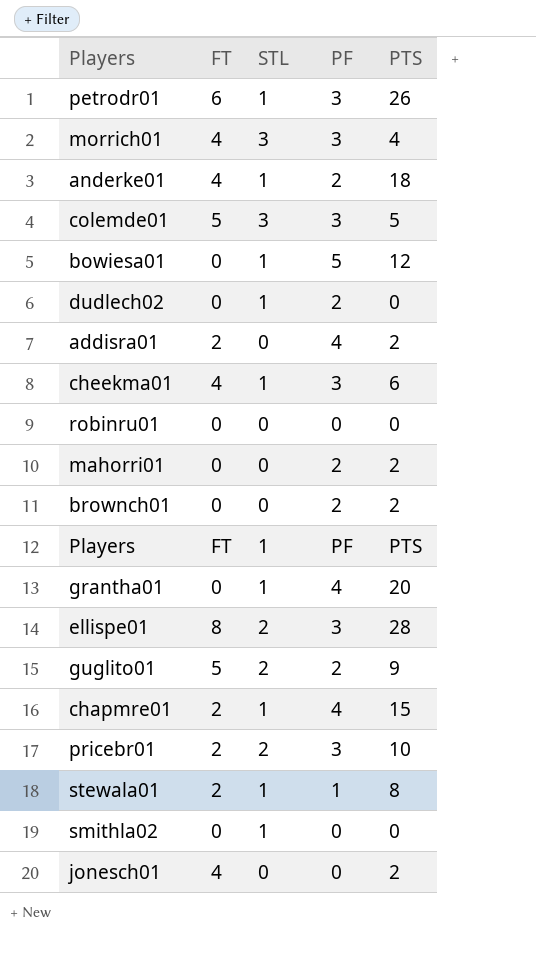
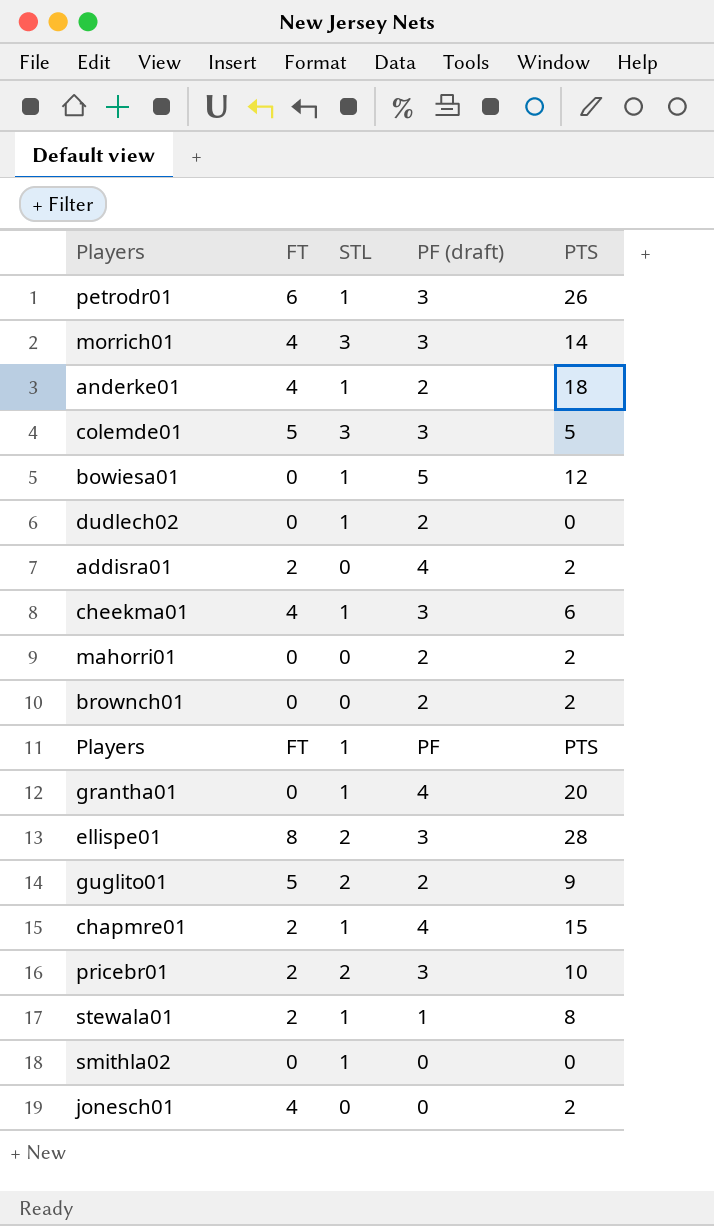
column name: PF -> PF (draft)
row robinru01: 0 | 0 | 0 | 0 -> none
morrich01 | PTS: 4 -> 14

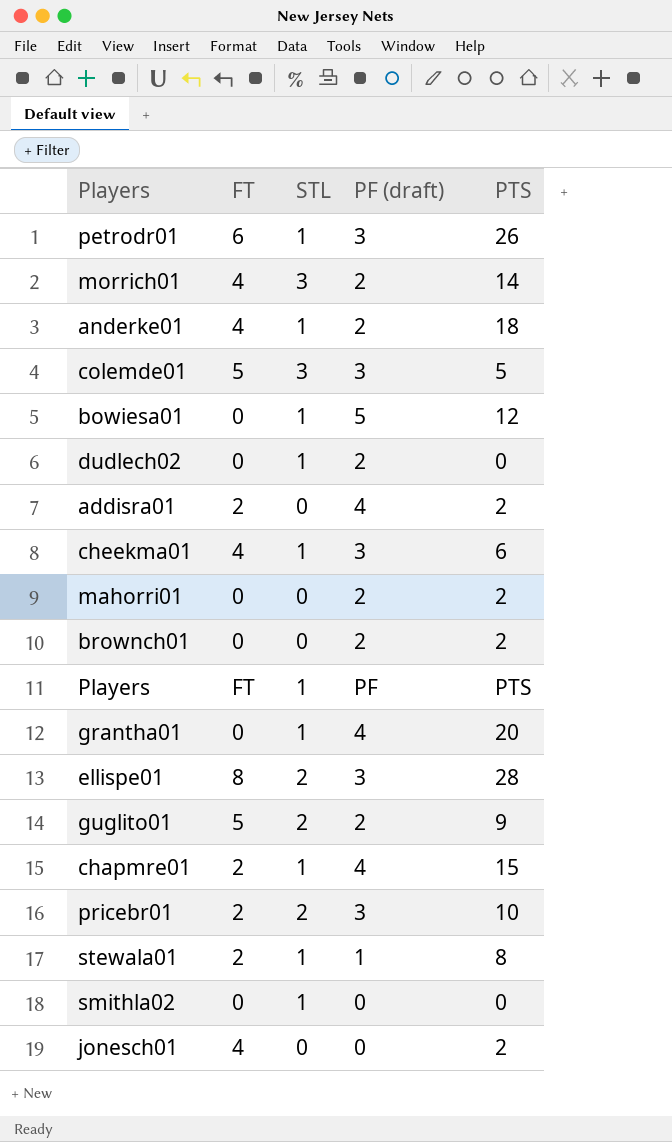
morrich01 | PF (draft): 3 -> 2

